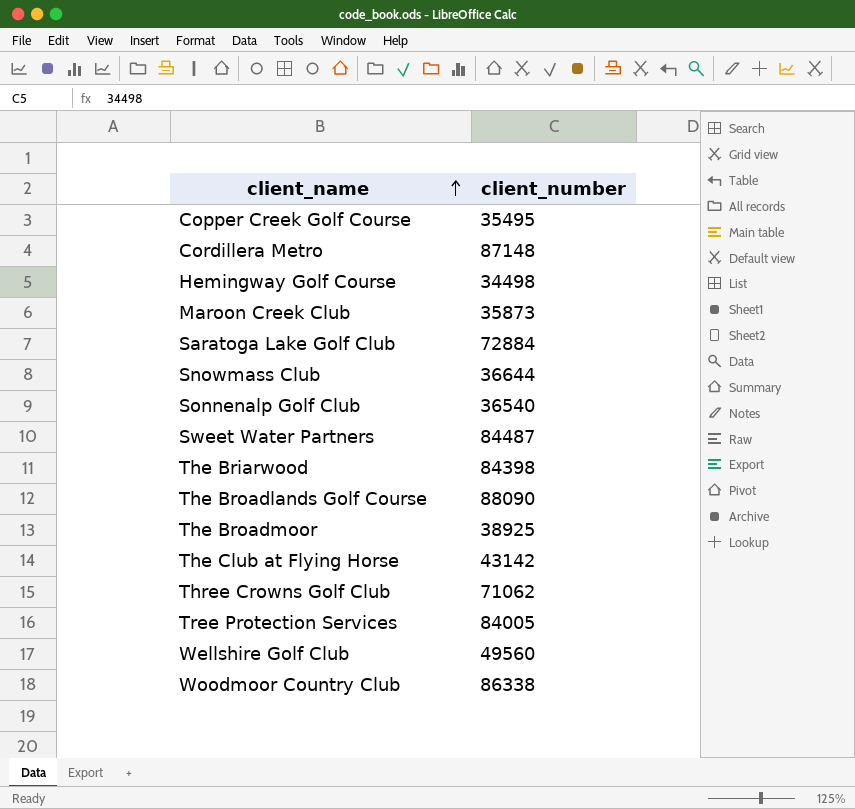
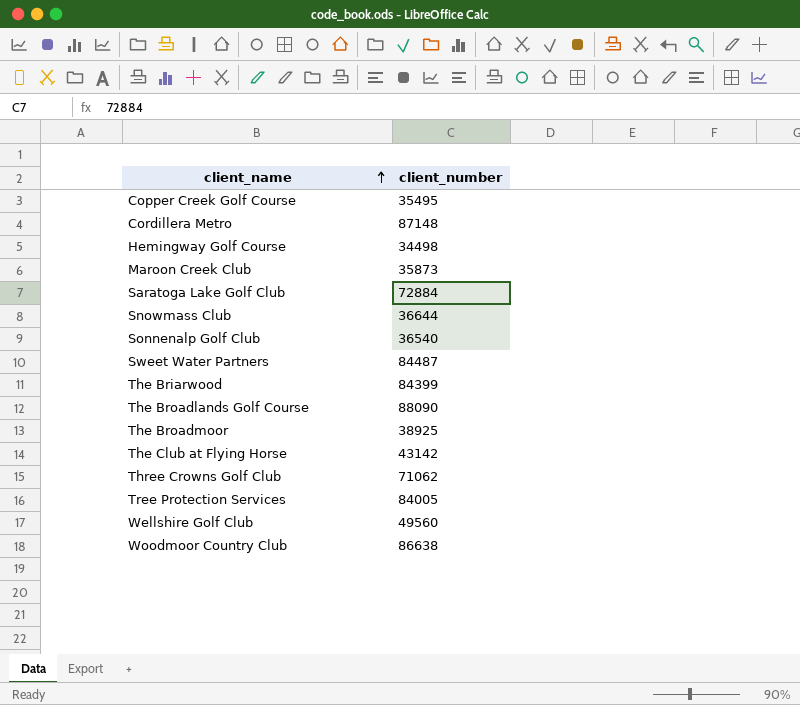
The Briarwood | client_number: 84398 -> 84399
Woodmoor Country Club | client_number: 86338 -> 86638

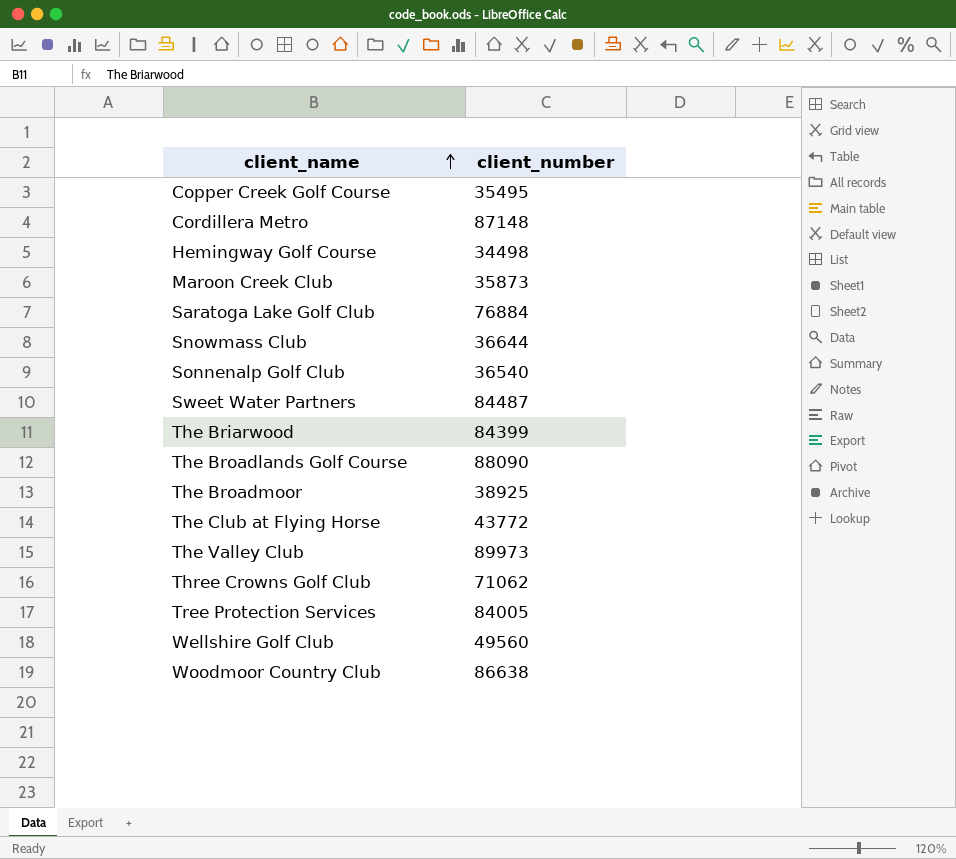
Saratoga Lake Golf Club | client_number: 72884 -> 76884
The Club at Flying Horse | client_number: 43142 -> 43772
row The Valley Club: none -> 89973

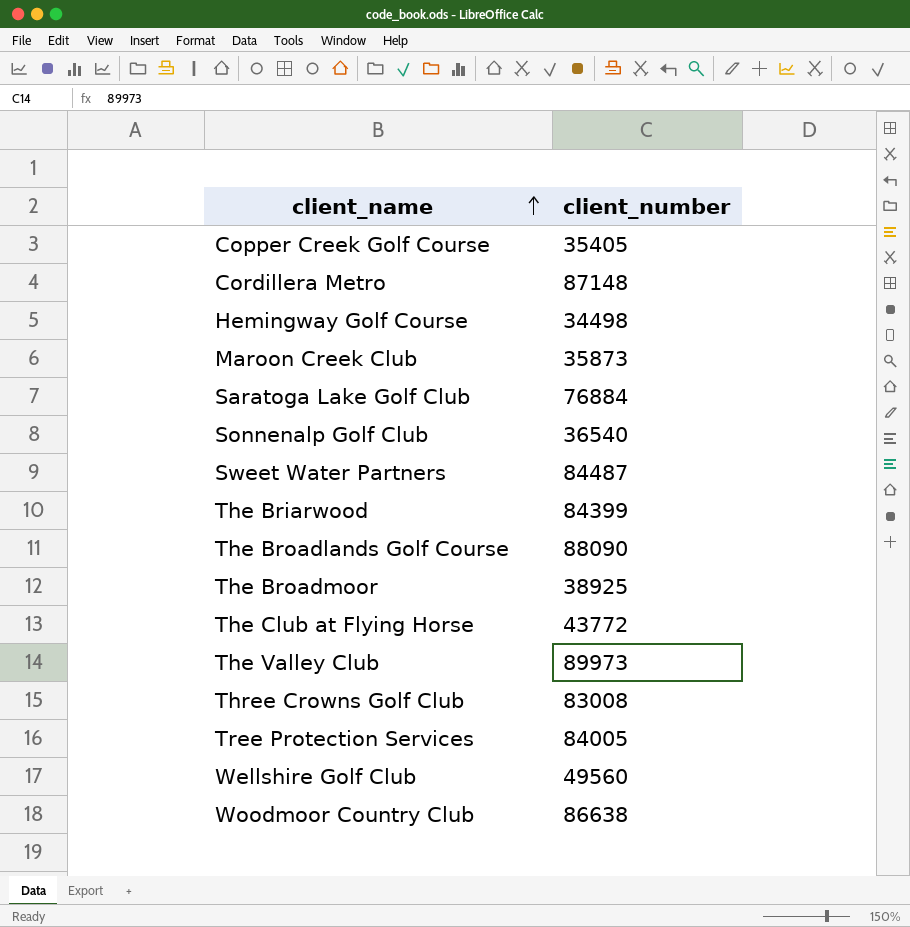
row Snowmass Club: 36644 -> none
Copper Creek Golf Course | client_number: 35495 -> 35405
Three Crowns Golf Club | client_number: 71062 -> 83008

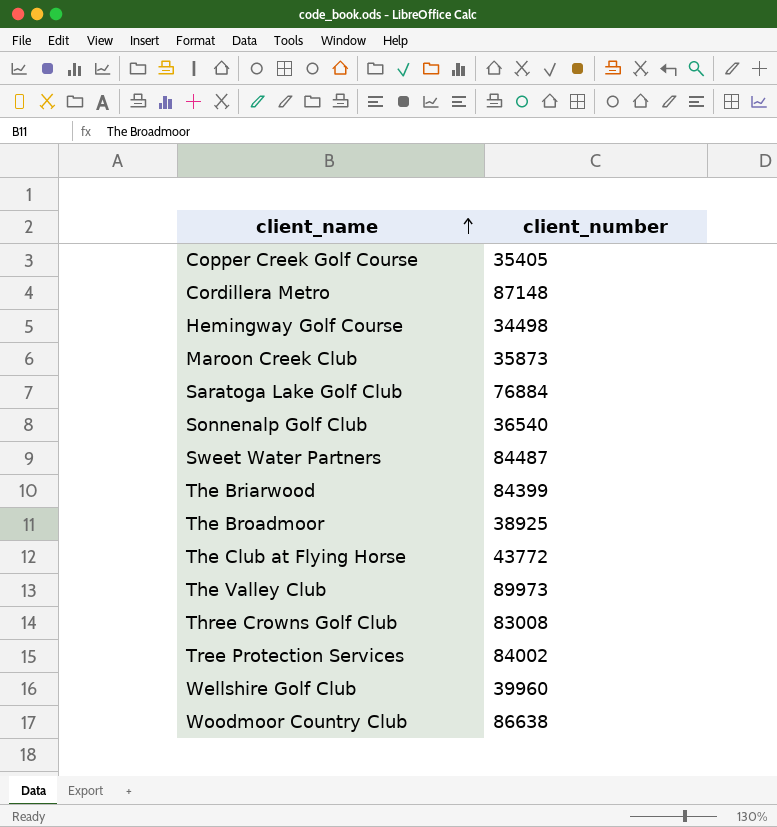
row The Broadlands Golf Course: 88090 -> none
Tree Protection Services | client_number: 84005 -> 84002
Wellshire Golf Club | client_number: 49560 -> 39960

